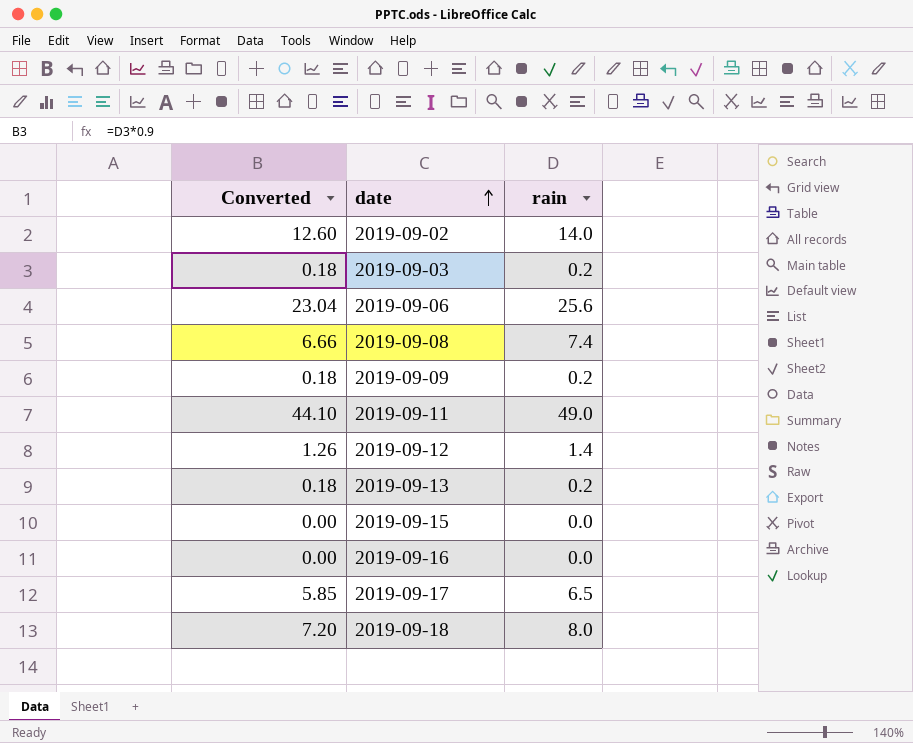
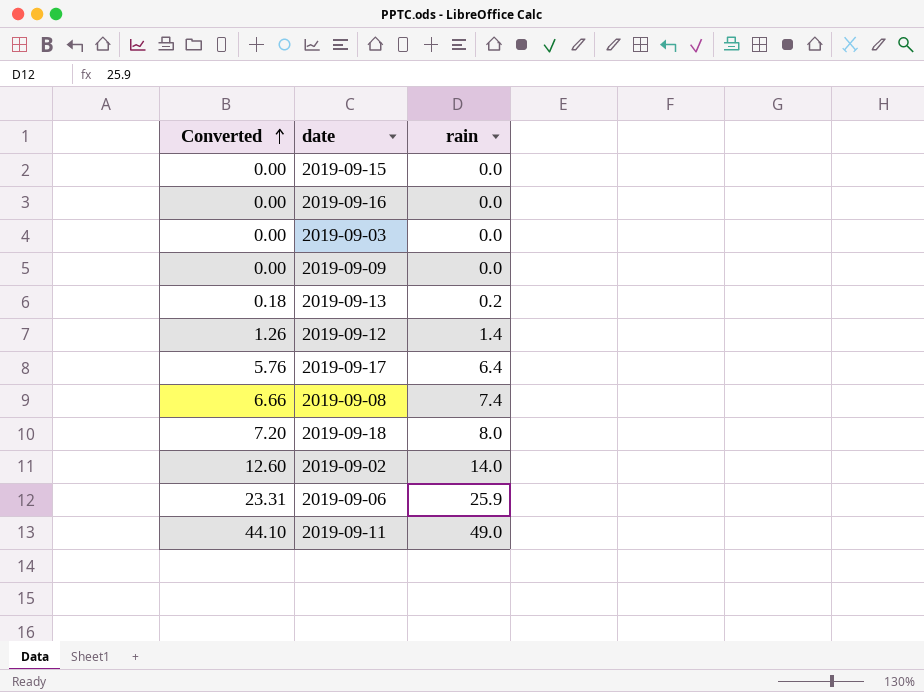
row order: date ascending -> Converted ascending
2019-09-03 | Converted: 0.18 -> 0.00
2019-09-03 | rain: 0.2 -> 0.0
2019-09-09 | Converted: 0.18 -> 0.00
2019-09-09 | rain: 0.2 -> 0.0
2019-09-17 | Converted: 5.85 -> 5.76
2019-09-17 | rain: 6.5 -> 6.4
2019-09-06 | Converted: 23.04 -> 23.31
2019-09-06 | rain: 25.6 -> 25.9

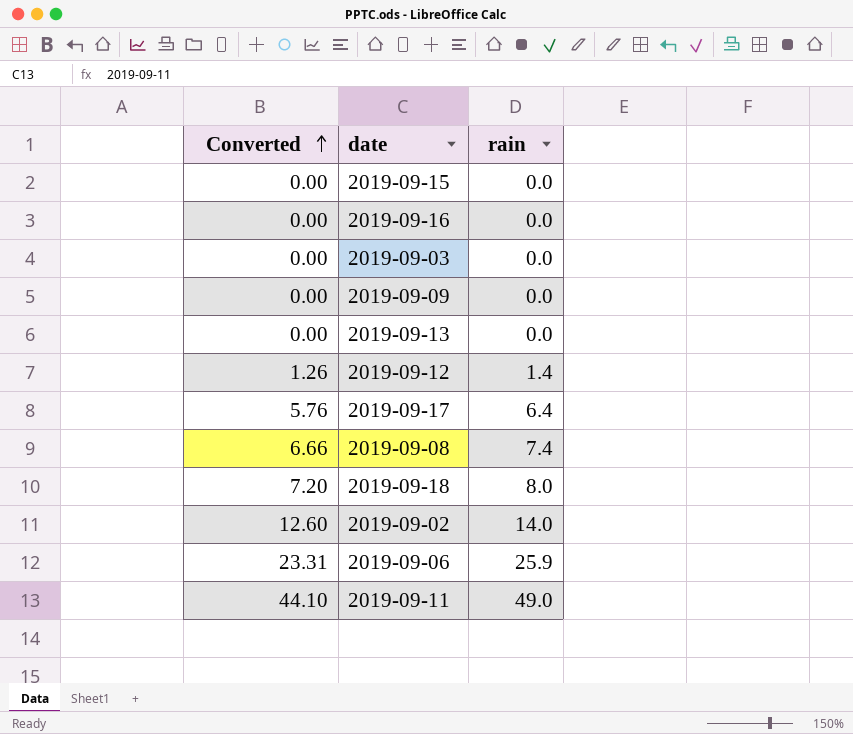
2019-09-13 | Converted: 0.18 -> 0.00
2019-09-13 | rain: 0.2 -> 0.0

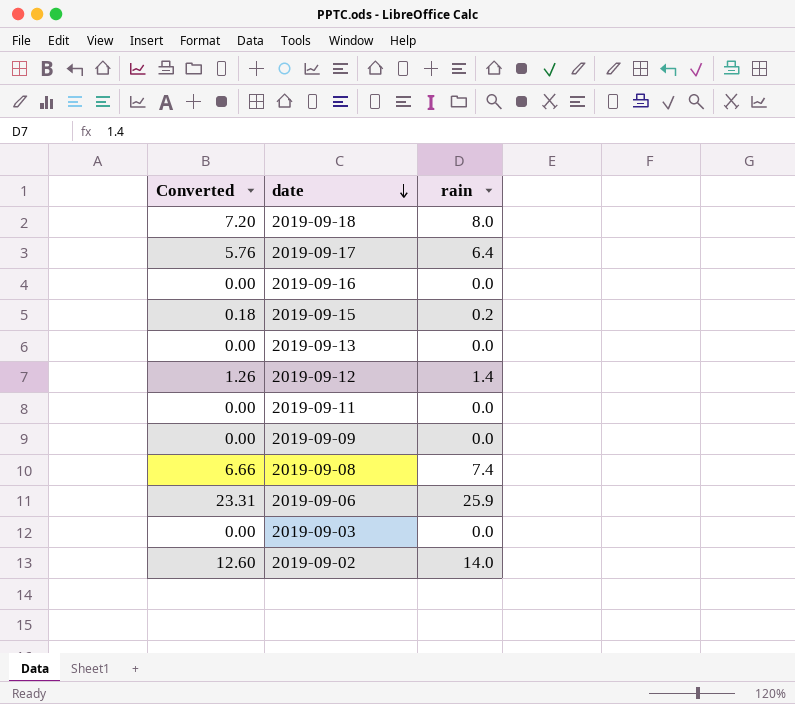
row order: Converted ascending -> date descending
2019-09-15 | Converted: 0.00 -> 0.18
2019-09-15 | rain: 0.0 -> 0.2
2019-09-11 | Converted: 44.10 -> 0.00
2019-09-11 | rain: 49.0 -> 0.0

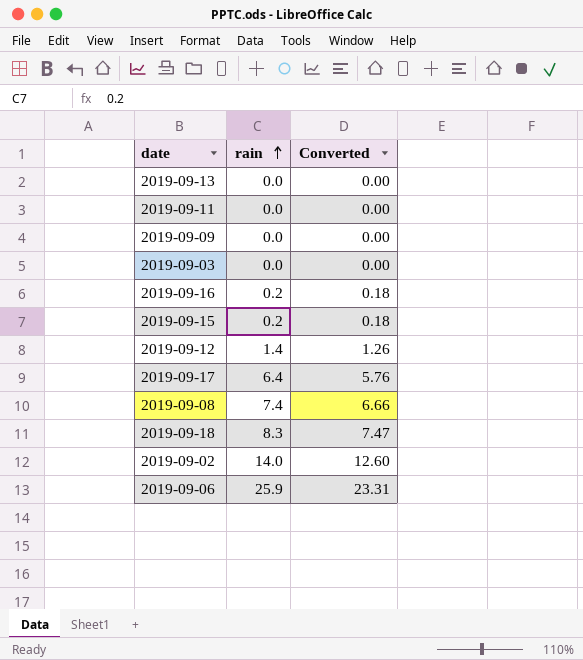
row order: date descending -> rain ascending
column Converted | position: 1 -> 3
2019-09-16 | rain: 0.0 -> 0.2
2019-09-16 | Converted: 0.00 -> 0.18
2019-09-18 | rain: 8.0 -> 8.3
2019-09-18 | Converted: 7.20 -> 7.47

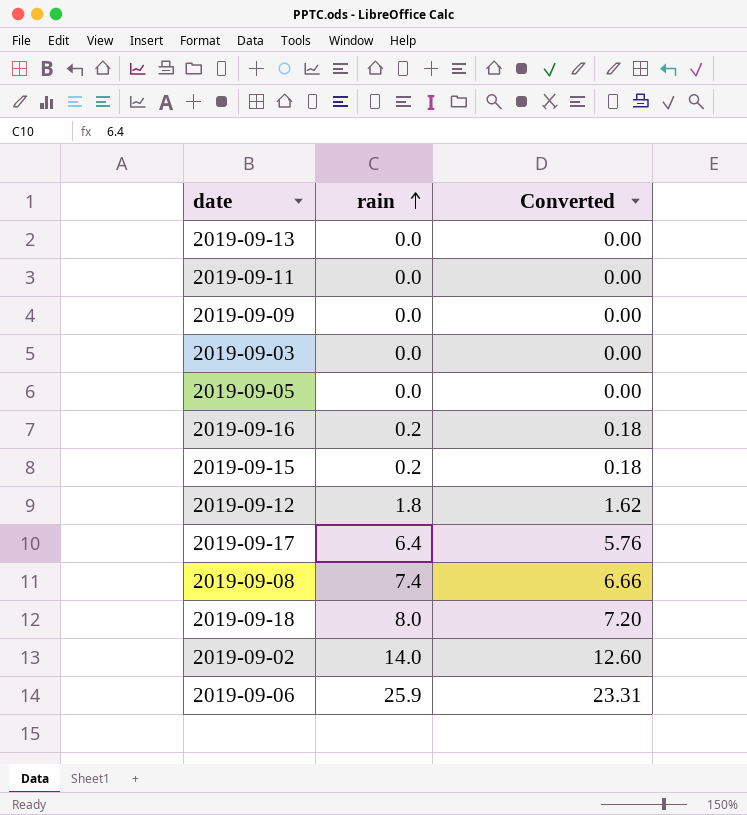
row 2019-09-05: none -> 0.0 | 0.00
2019-09-12 | rain: 1.4 -> 1.8
2019-09-12 | Converted: 1.26 -> 1.62
2019-09-18 | rain: 8.3 -> 8.0
2019-09-18 | Converted: 7.47 -> 7.20

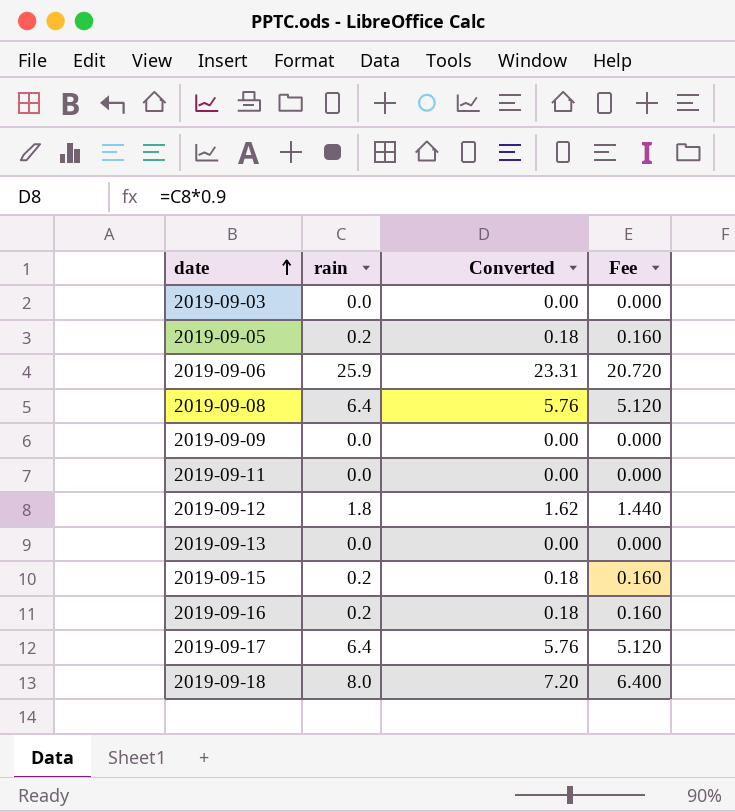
row order: rain ascending -> date ascending
column Fee | formula: none -> [rain] * 0.8
row 2019-09-02: 14.0 | 12.60 -> none
2019-09-05 | rain: 0.0 -> 0.2
2019-09-05 | Converted: 0.00 -> 0.18
2019-09-08 | rain: 7.4 -> 6.4
2019-09-08 | Converted: 6.66 -> 5.76

